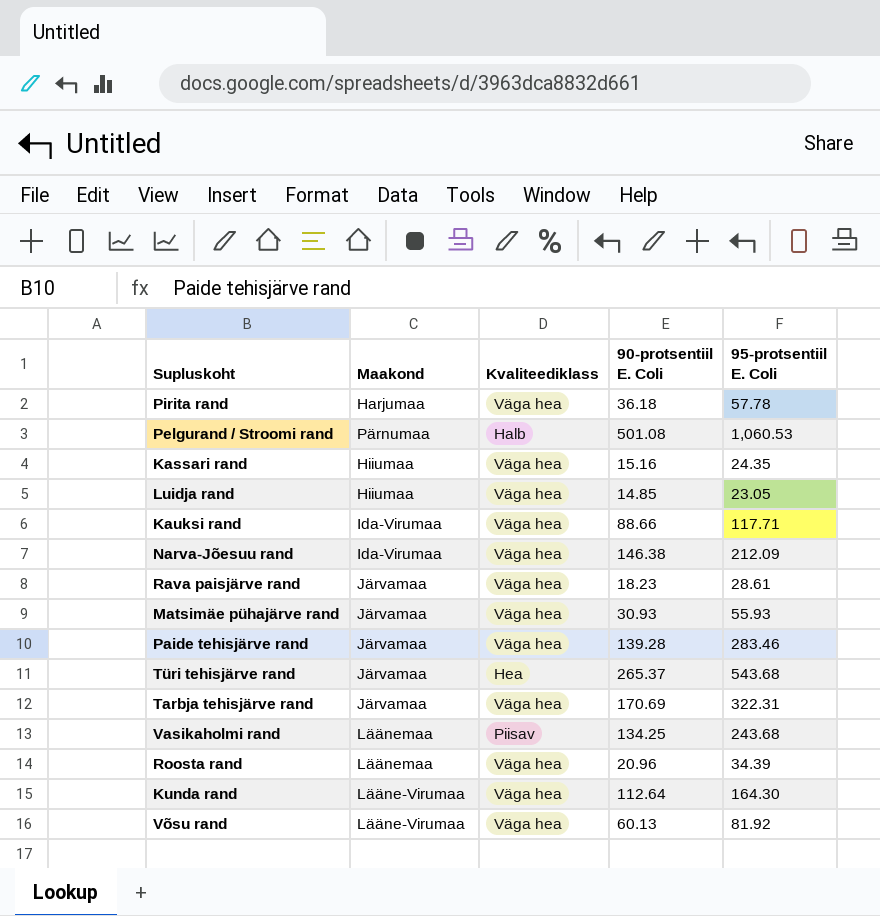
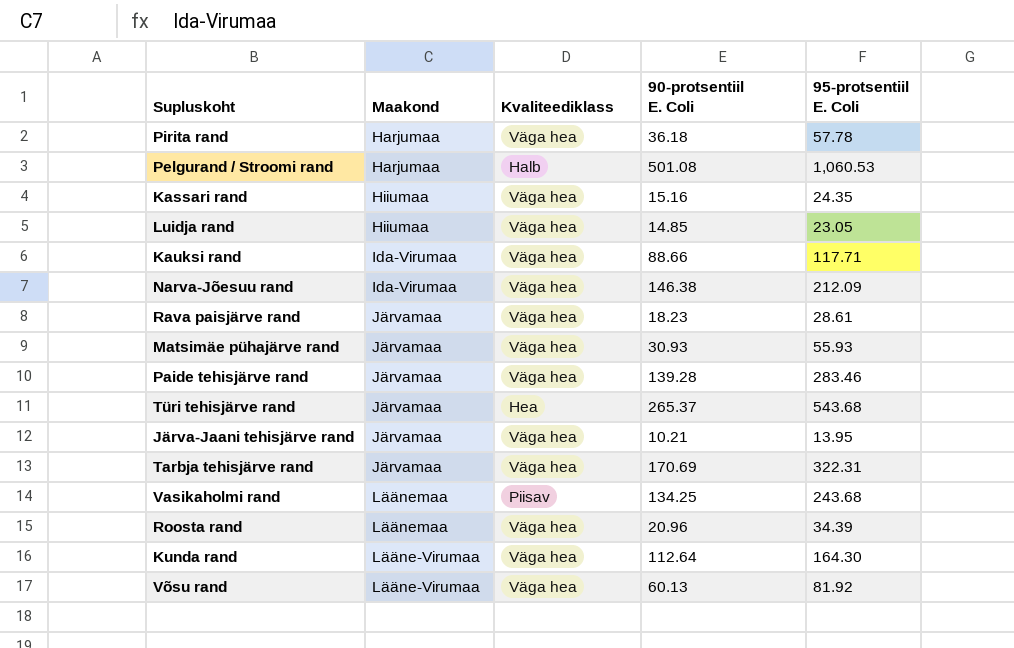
Pelgurand / Stroomi rand | Maakond: Pärnumaa -> Harjumaa
row Järva-Jaani tehisjärve rand: none -> Järvamaa | Väga hea | 10.21 | 13.95

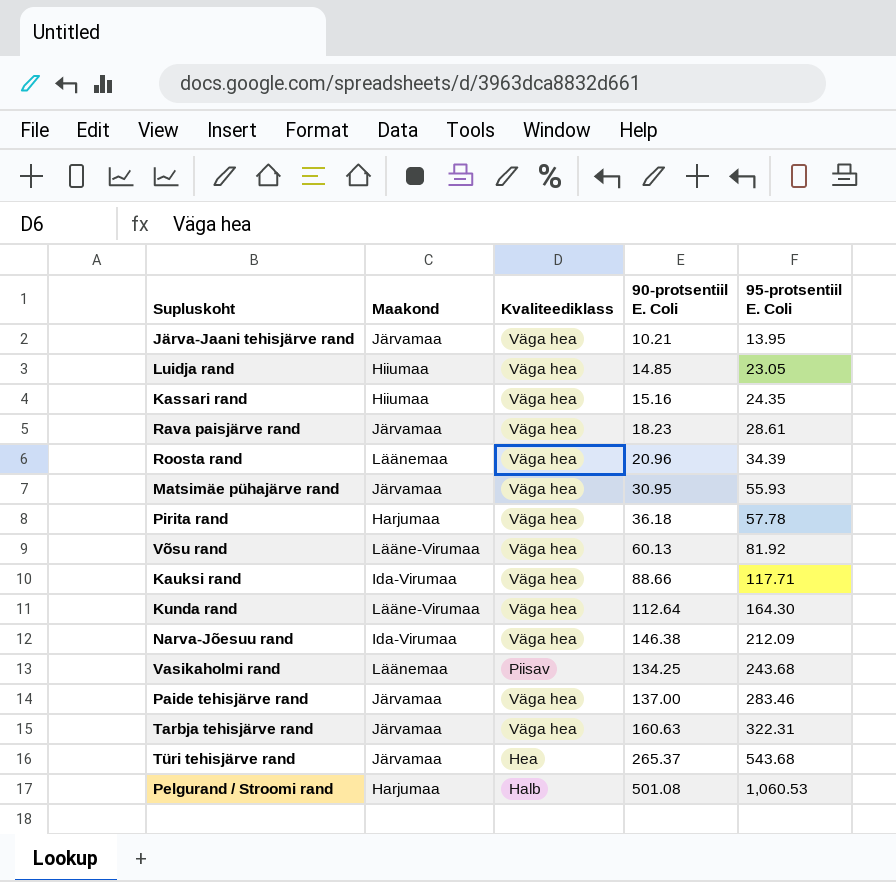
row order: none -> 95-protsentiil E. Coli ascending
Matsimäe pühajärve rand | 90-protsentiil E. Coli: 30.93 -> 30.95
Paide tehisjärve rand | 90-protsentiil E. Coli: 139.28 -> 137.00
Tarbja tehisjärve rand | 90-protsentiil E. Coli: 170.69 -> 160.63

